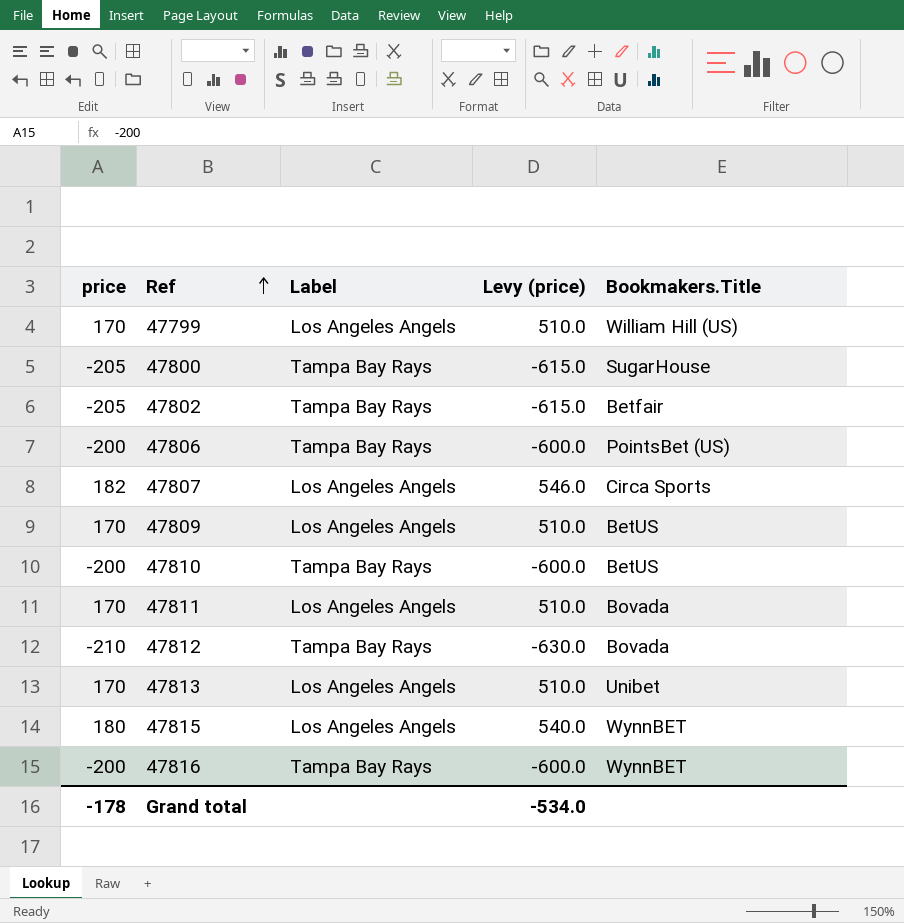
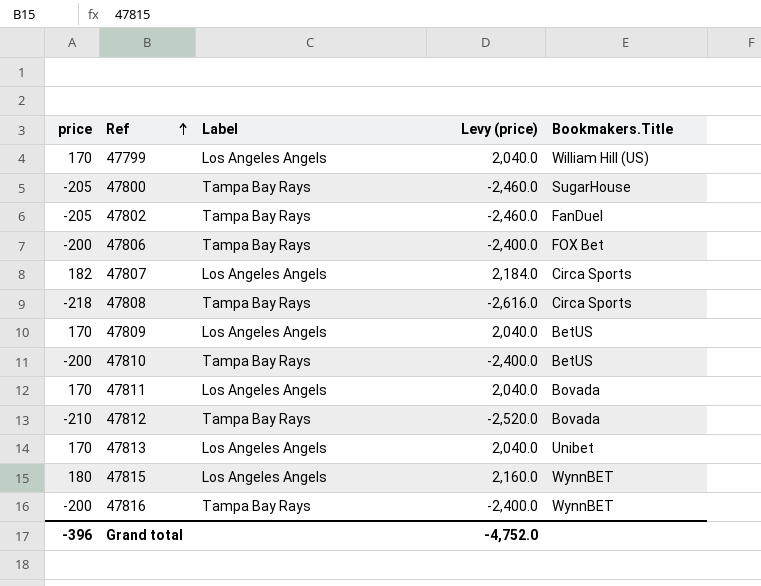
column Levy (price) | formula: [price] * 3 -> [price] * 12
47802 | Bookmakers.Title: Betfair -> FanDuel
47806 | Bookmakers.Title: PointsBet (US) -> FOX Bet
row 47808: none -> -218 | Tampa Bay Rays | -2,616.0 | Circa Sports
Grand total | price: -178 -> -396
Grand total | Levy (price): -534.0 -> -4,752.0

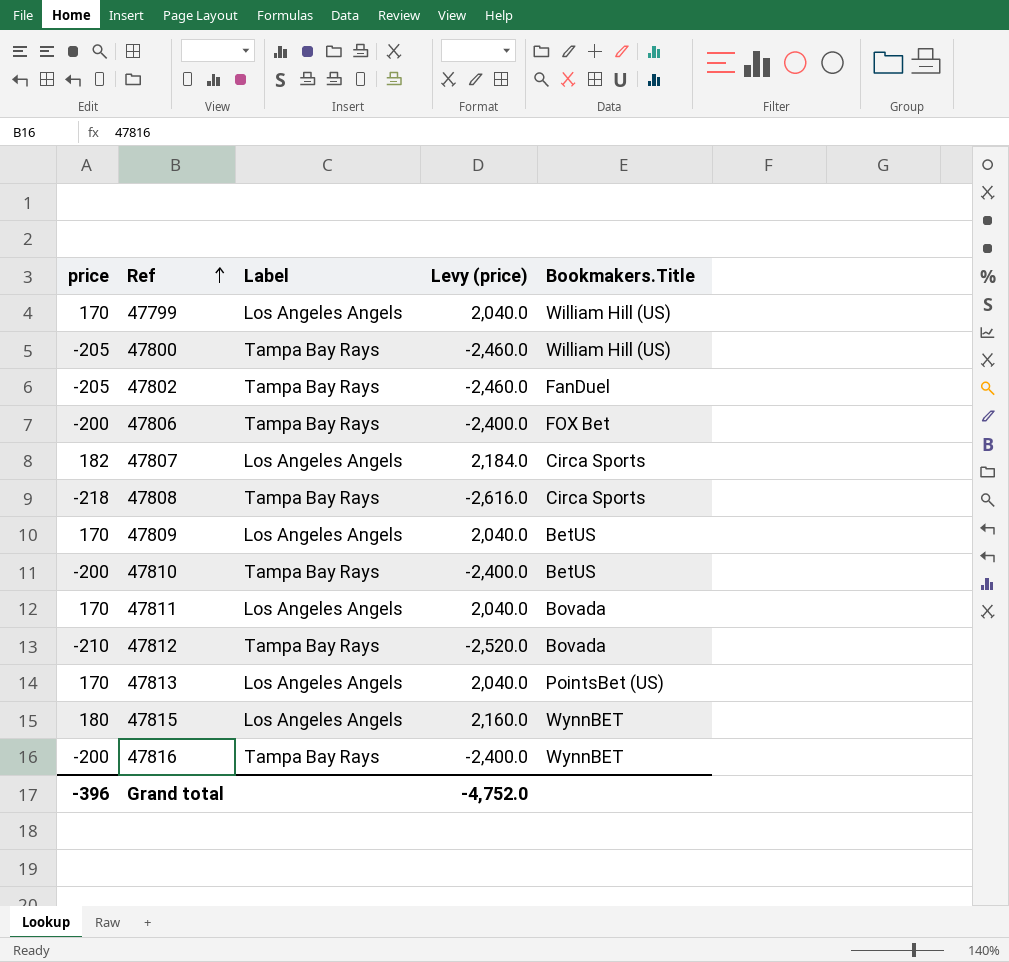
47800 | Bookmakers.Title: SugarHouse -> William Hill (US)
47813 | Bookmakers.Title: Unibet -> PointsBet (US)

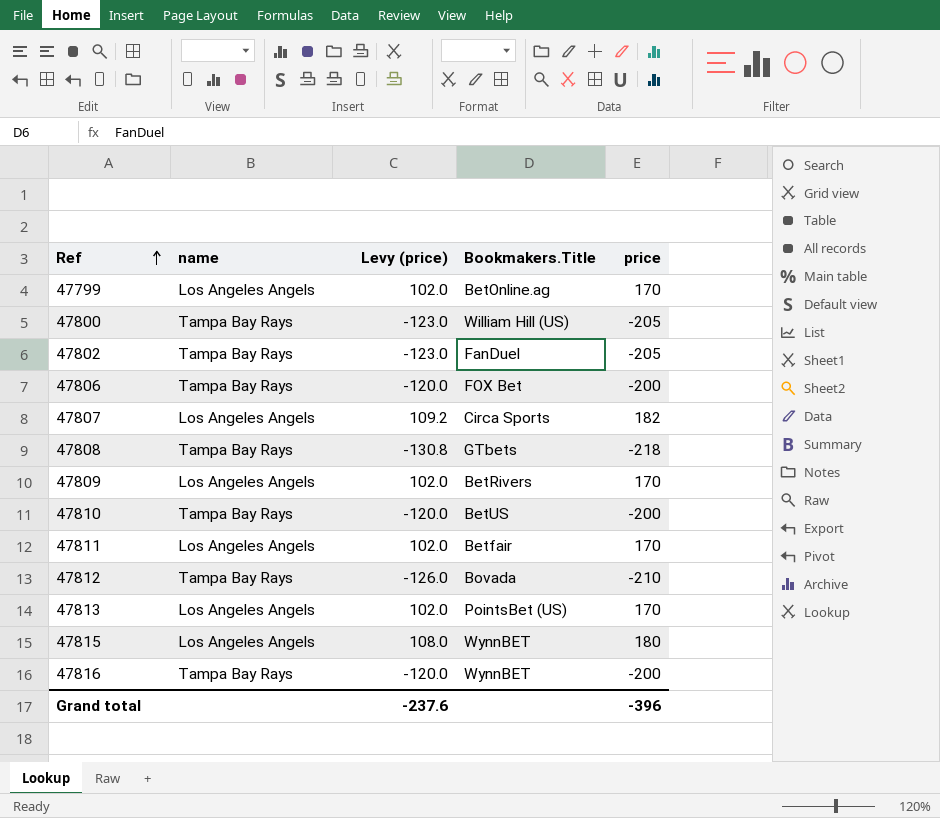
column name: Label -> name
column Levy (price) | formula: [price] * 12 -> [price] * 0.6
column price | position: 1 -> 5
47799 | Bookmakers.Title: William Hill (US) -> BetOnline.ag
47808 | Bookmakers.Title: Circa Sports -> GTbets
47809 | Bookmakers.Title: BetUS -> BetRivers
47811 | Bookmakers.Title: Bovada -> Betfair
Grand total | Levy (price): -4,752.0 -> -237.6

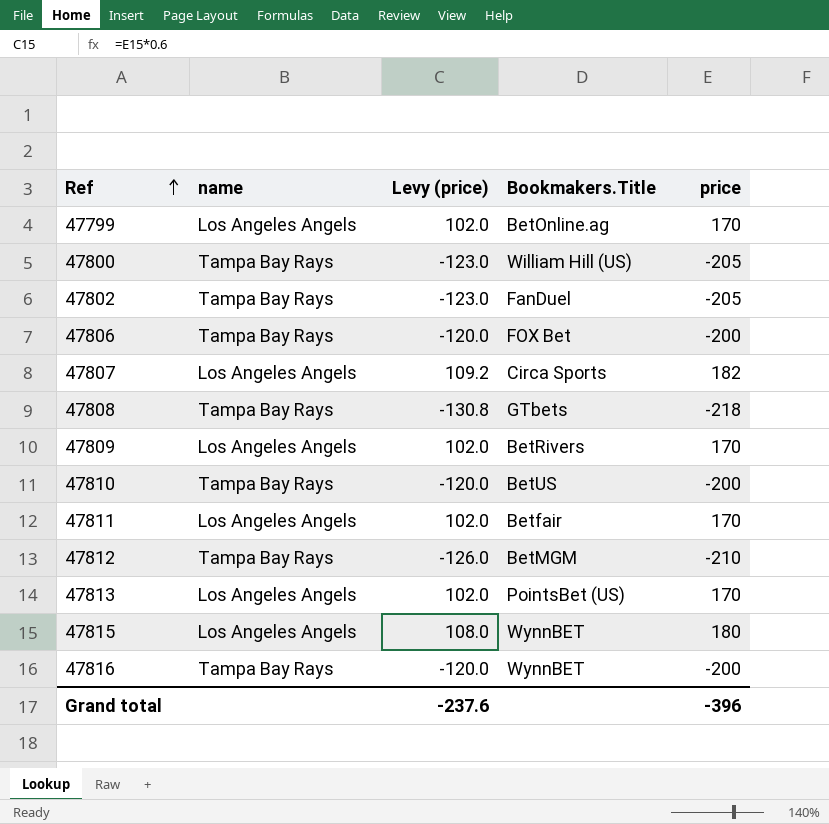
47812 | Bookmakers.Title: Bovada -> BetMGM

